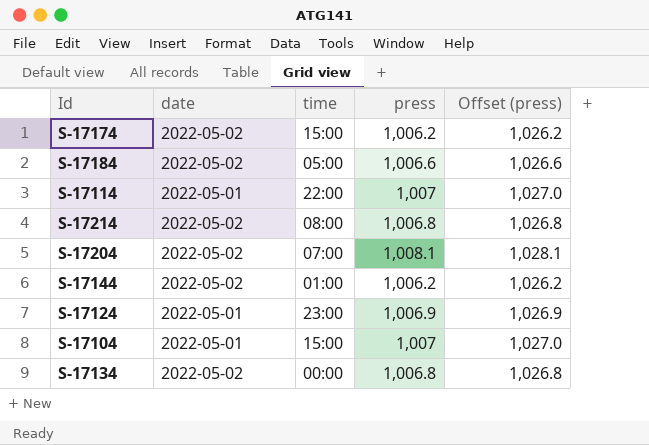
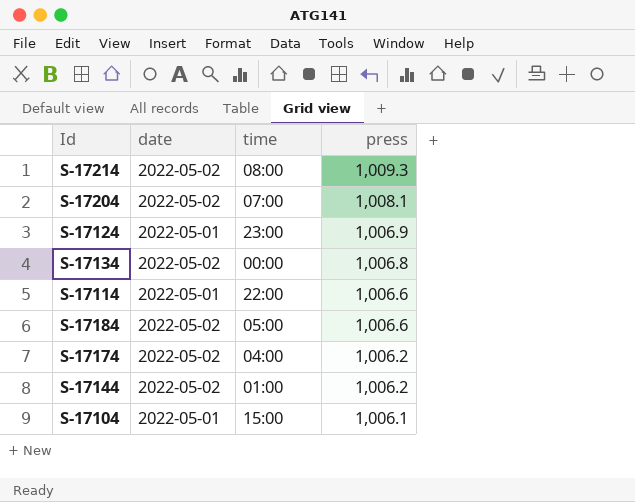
row order: none -> press descending
column Offset (press) | formula: [press] + 20 -> none
S-17214 | press: 1,006.8 -> 1,009.3
S-17114 | press: 1,007 -> 1,006.6
S-17174 | time: 15:00 -> 04:00
S-17104 | press: 1,007 -> 1,006.1

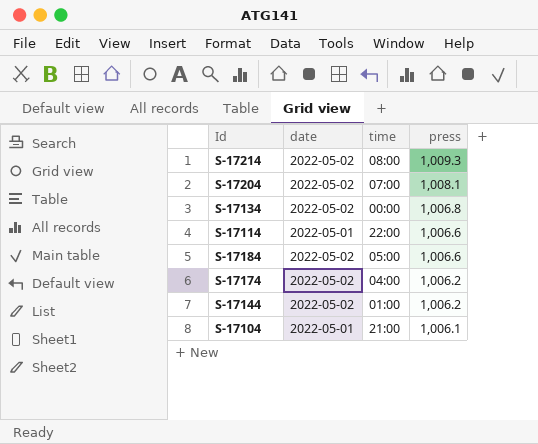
row S-17124: 2022-05-01 | 23:00 | 1,006.9 -> none
S-17104 | time: 15:00 -> 21:00

